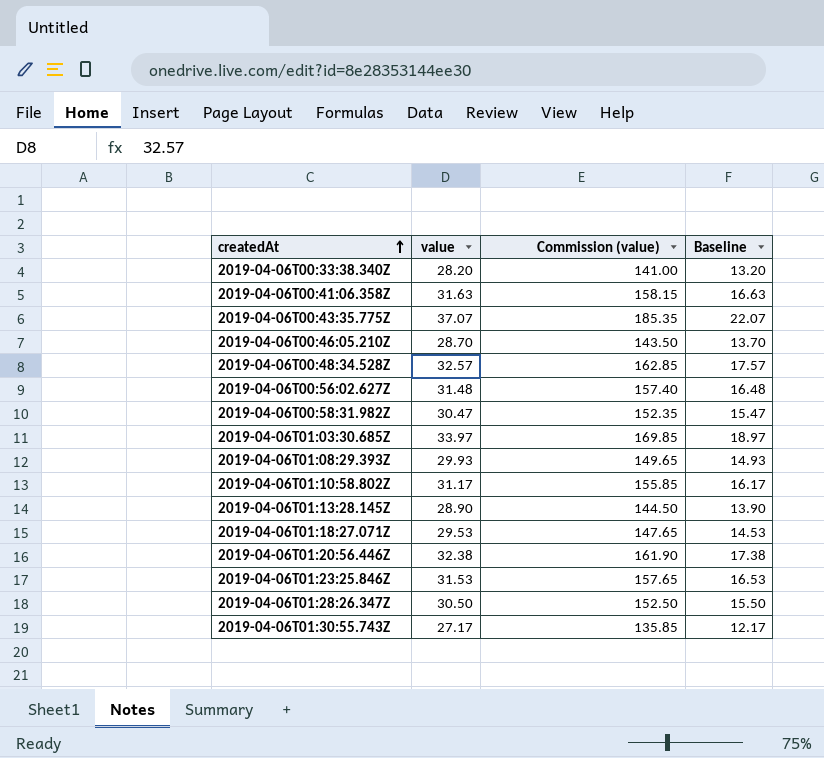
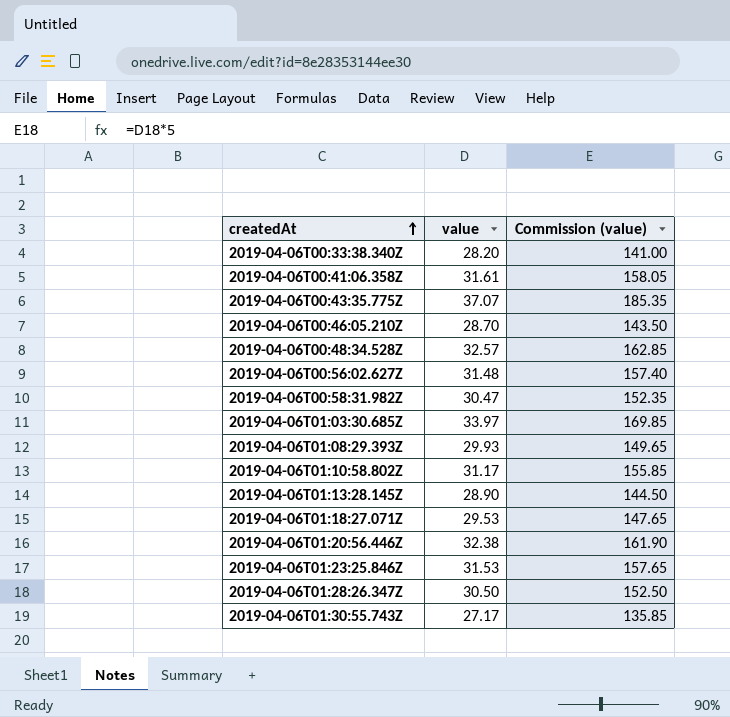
column Baseline | formula: [value] - 15 -> none
2019-04-06T00:41:06.358Z | value: 31.63 -> 31.61
2019-04-06T00:41:06.358Z | Commission (value): 158.15 -> 158.05

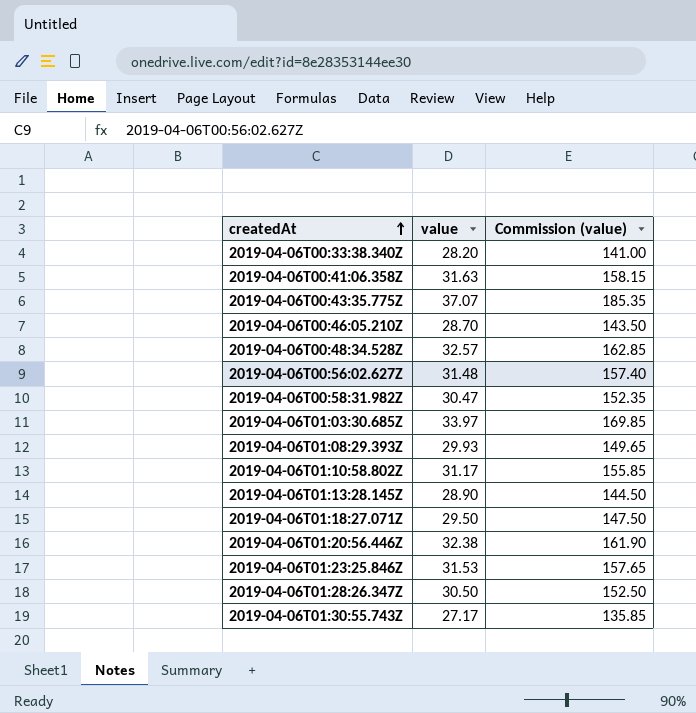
2019-04-06T00:41:06.358Z | value: 31.61 -> 31.63
2019-04-06T00:41:06.358Z | Commission (value): 158.05 -> 158.15
2019-04-06T01:18:27.071Z | value: 29.53 -> 29.50
2019-04-06T01:18:27.071Z | Commission (value): 147.65 -> 147.50

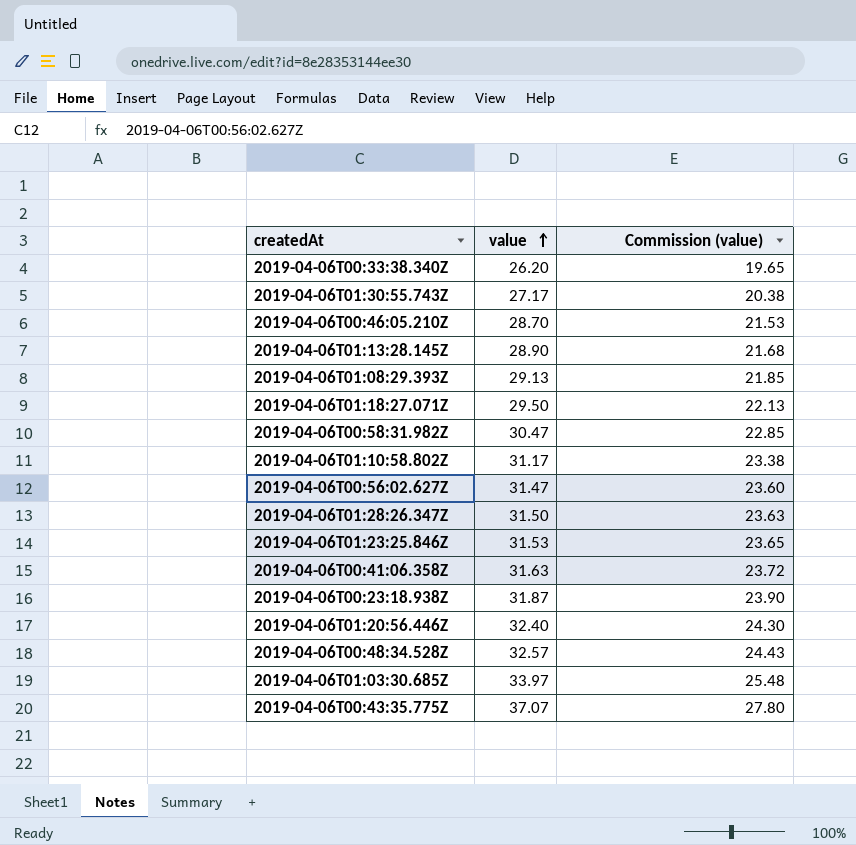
row order: createdAt ascending -> value ascending
column Commission (value) | formula: [value] * 5 -> [value] * 0.75
2019-04-06T00:33:38.340Z | value: 28.20 -> 26.20
2019-04-06T01:08:29.393Z | value: 29.93 -> 29.13
2019-04-06T00:56:02.627Z | value: 31.48 -> 31.47
2019-04-06T01:28:26.347Z | value: 30.50 -> 31.50
row 2019-04-06T00:23:18.938Z: none -> 31.87 | 23.90
2019-04-06T01:20:56.446Z | value: 32.38 -> 32.40

